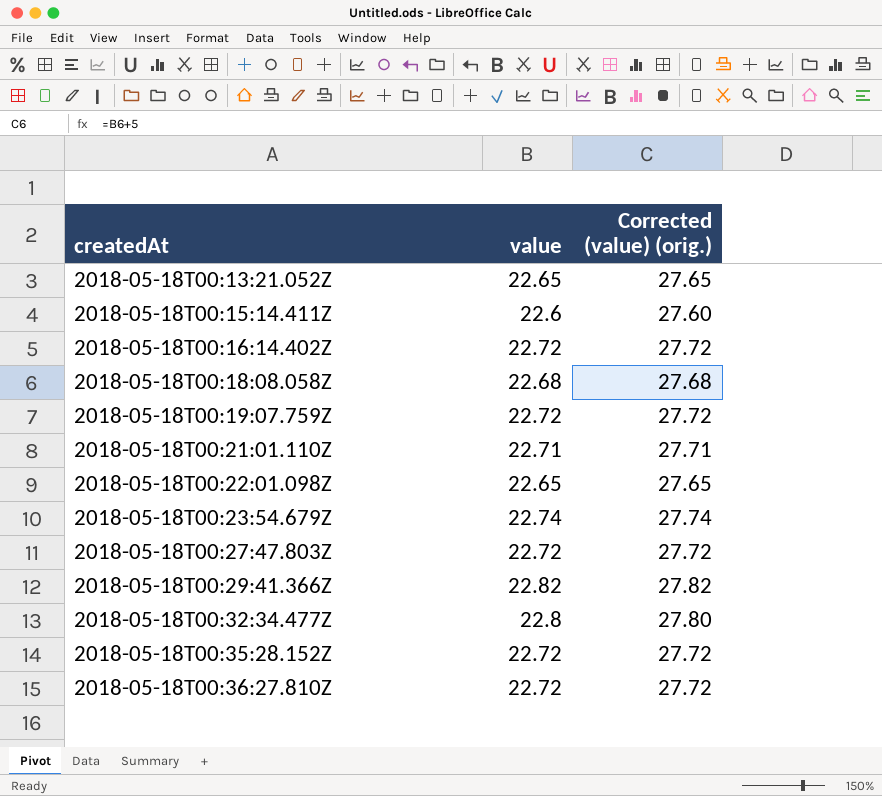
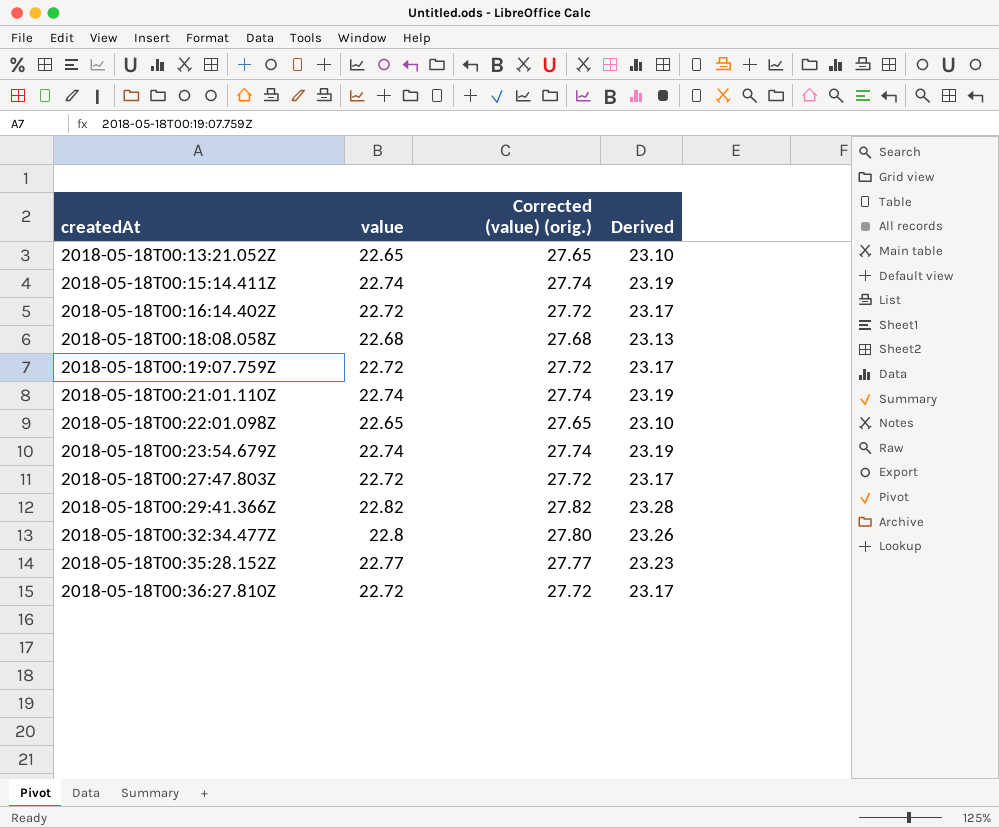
column Derived | formula: none -> [value] * 1.02
2018-05-18T00:15:14.411Z | value: 22.6 -> 22.74
2018-05-18T00:15:14.411Z | Corrected (value) (orig.): 27.60 -> 27.74
2018-05-18T00:21:01.110Z | value: 22.71 -> 22.74
2018-05-18T00:21:01.110Z | Corrected (value) (orig.): 27.71 -> 27.74
2018-05-18T00:35:28.152Z | value: 22.72 -> 22.77
2018-05-18T00:35:28.152Z | Corrected (value) (orig.): 27.72 -> 27.77

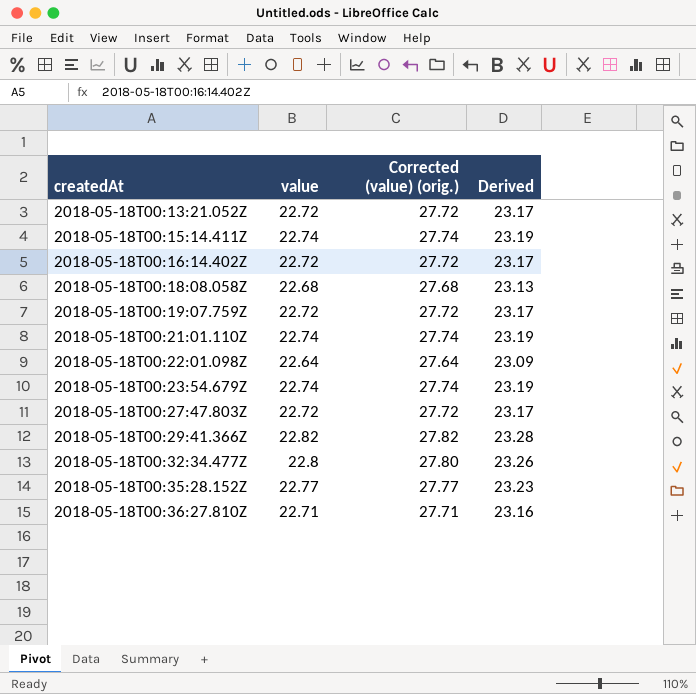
2018-05-18T00:13:21.052Z | value: 22.65 -> 22.72
2018-05-18T00:13:21.052Z | Corrected (value) (orig.): 27.65 -> 27.72
2018-05-18T00:13:21.052Z | Derived: 23.10 -> 23.17
2018-05-18T00:22:01.098Z | value: 22.65 -> 22.64
2018-05-18T00:22:01.098Z | Corrected (value) (orig.): 27.65 -> 27.64
2018-05-18T00:22:01.098Z | Derived: 23.10 -> 23.09
2018-05-18T00:36:27.810Z | value: 22.72 -> 22.71
2018-05-18T00:36:27.810Z | Corrected (value) (orig.): 27.72 -> 27.71
2018-05-18T00:36:27.810Z | Derived: 23.17 -> 23.16

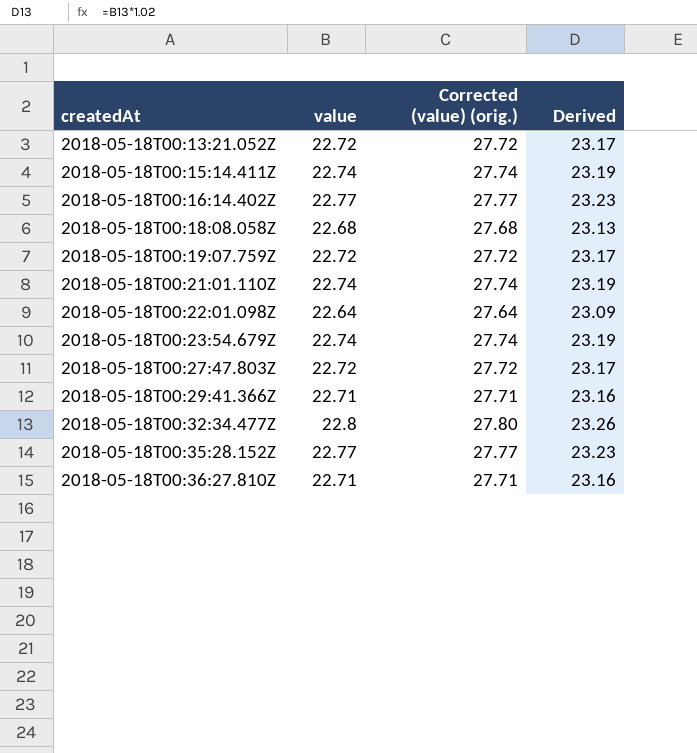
2018-05-18T00:16:14.402Z | value: 22.72 -> 22.77
2018-05-18T00:16:14.402Z | Corrected (value) (orig.): 27.72 -> 27.77
2018-05-18T00:16:14.402Z | Derived: 23.17 -> 23.23
2018-05-18T00:29:41.366Z | value: 22.82 -> 22.71
2018-05-18T00:29:41.366Z | Corrected (value) (orig.): 27.82 -> 27.71
2018-05-18T00:29:41.366Z | Derived: 23.28 -> 23.16

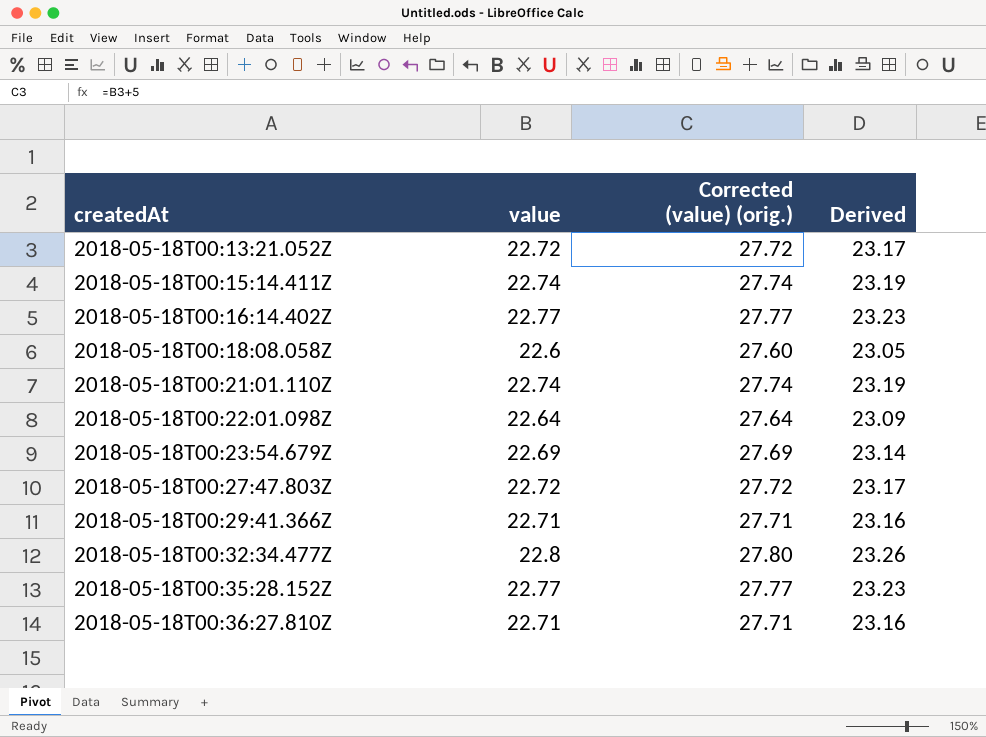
row 2018-05-18T00:19:07.759Z: 22.72 | 27.72 | 23.17 -> none
2018-05-18T00:18:08.058Z | value: 22.68 -> 22.6
2018-05-18T00:18:08.058Z | Corrected (value) (orig.): 27.68 -> 27.60
2018-05-18T00:18:08.058Z | Derived: 23.13 -> 23.05
2018-05-18T00:23:54.679Z | value: 22.74 -> 22.69
2018-05-18T00:23:54.679Z | Corrected (value) (orig.): 27.74 -> 27.69
2018-05-18T00:23:54.679Z | Derived: 23.19 -> 23.14

